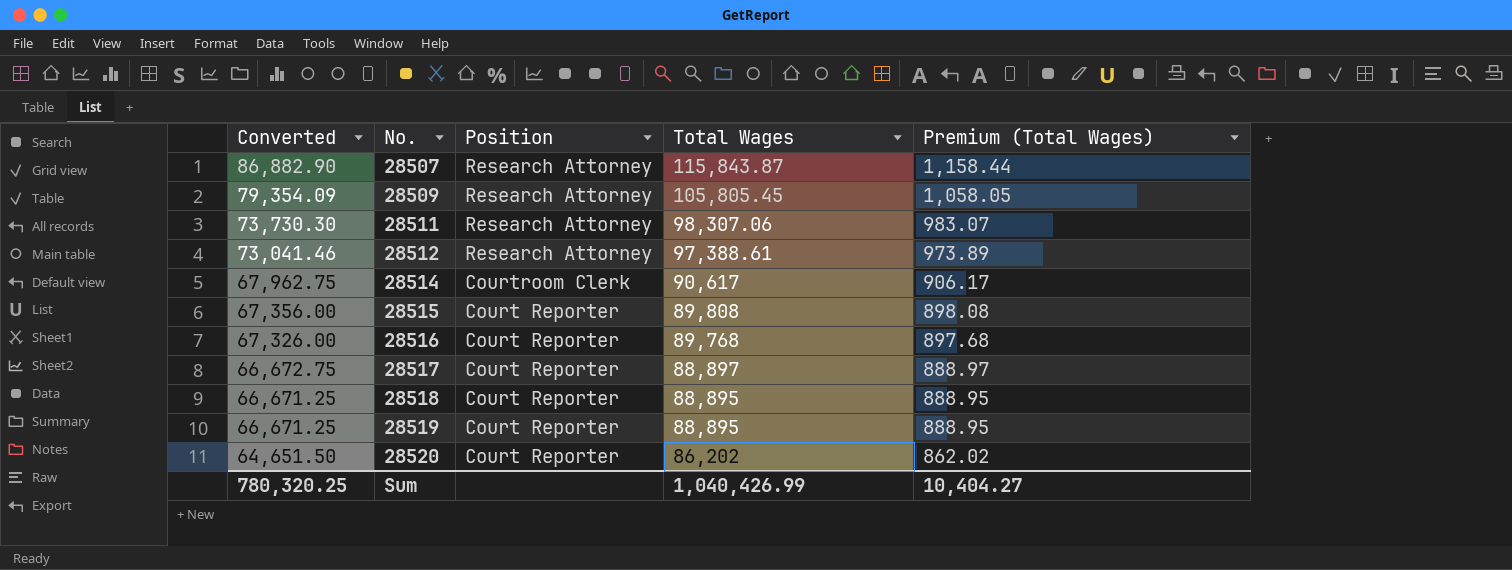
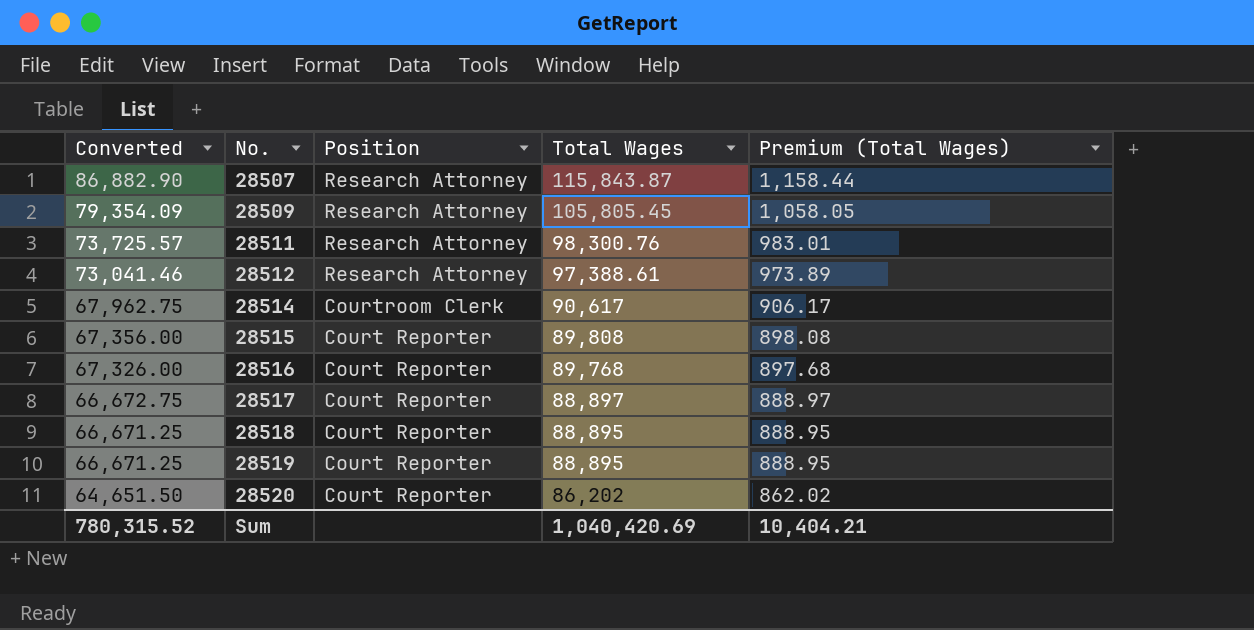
28511 | Converted: 73,730.30 -> 73,725.57
28511 | Total Wages: 98,307.06 -> 98,300.76
28511 | Premium (Total Wages): 983.07 -> 983.01
Sum | Converted: 780,320.25 -> 780,315.52
Sum | Total Wages: 1,040,426.99 -> 1,040,420.69
Sum | Premium (Total Wages): 10,404.27 -> 10,404.21

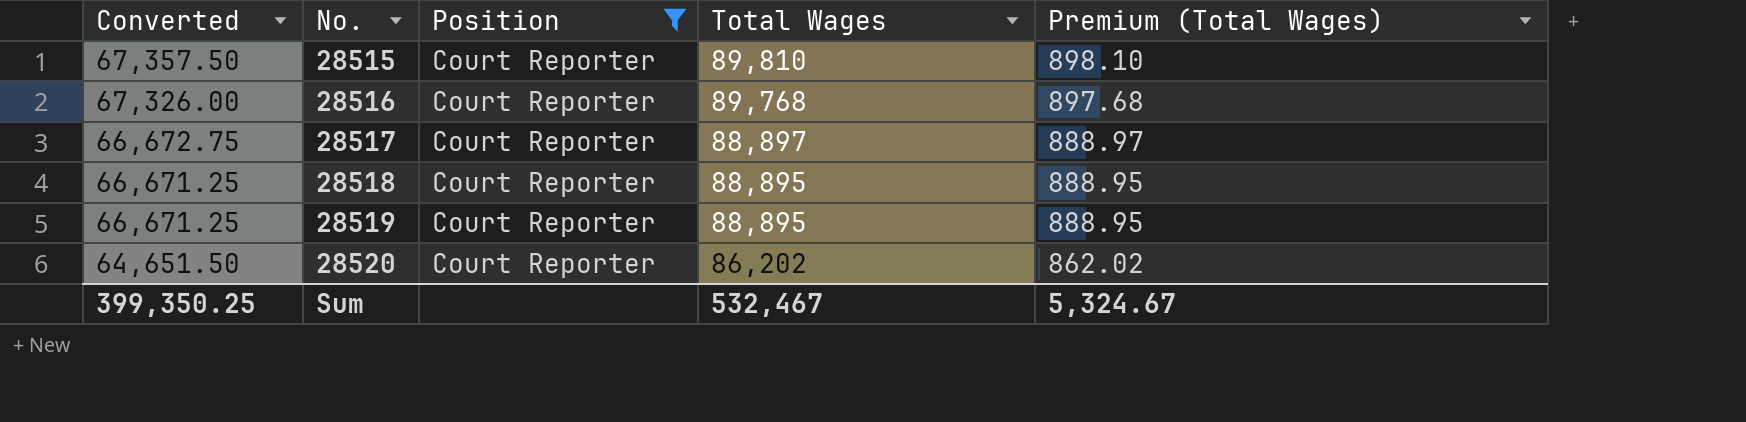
filter: none -> Position = Court Reporter
28515 | Converted: 67,356.00 -> 67,357.50
28515 | Total Wages: 89,808 -> 89,810
28515 | Premium (Total Wages): 898.08 -> 898.10
Sum | Converted: 780,315.52 -> 399,350.25
Sum | Total Wages: 1,040,420.69 -> 532,467
Sum | Premium (Total Wages): 10,404.21 -> 5,324.67

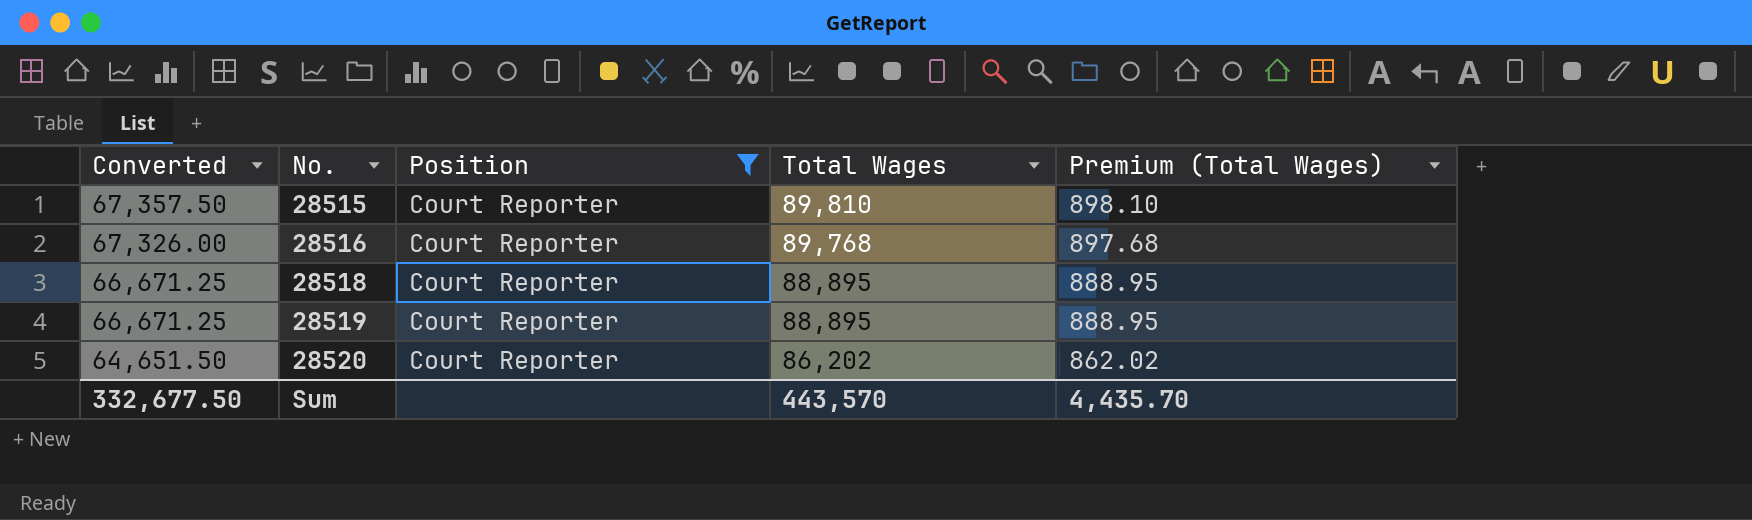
row 28517: 66,672.75 | Court Reporter | 88,897 | 888.97 -> none
Sum | Converted: 399,350.25 -> 332,677.50
Sum | Total Wages: 532,467 -> 443,570
Sum | Premium (Total Wages): 5,324.67 -> 4,435.70

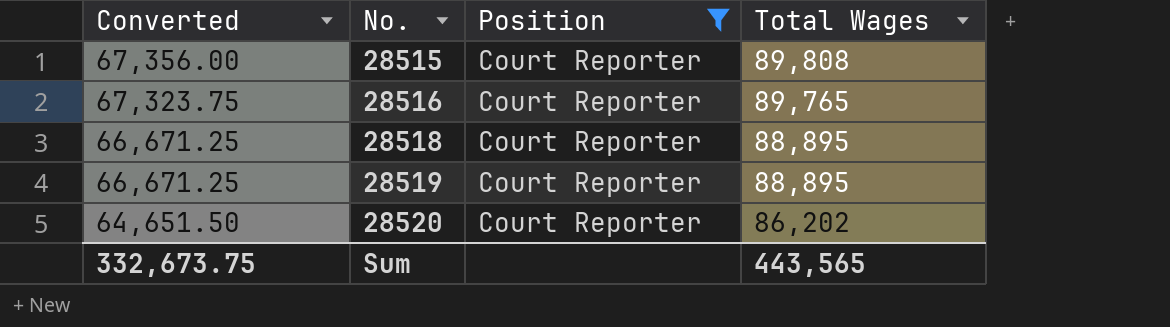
column Premium (Total Wages) | formula: [Total Wages] * 0.01 -> none
28515 | Converted: 67,357.50 -> 67,356.00
28515 | Total Wages: 89,810 -> 89,808
28516 | Converted: 67,326.00 -> 67,323.75
28516 | Total Wages: 89,768 -> 89,765
Sum | Converted: 332,677.50 -> 332,673.75
Sum | Total Wages: 443,570 -> 443,565

